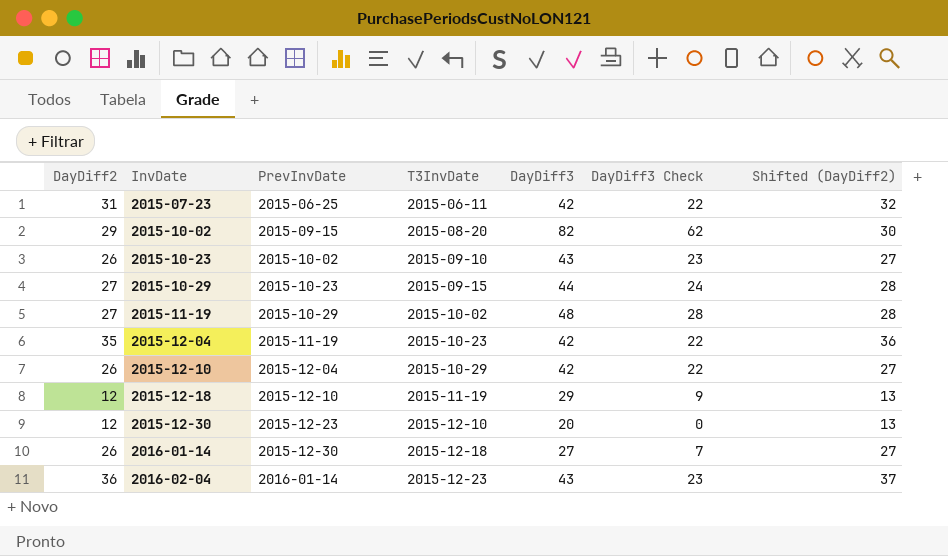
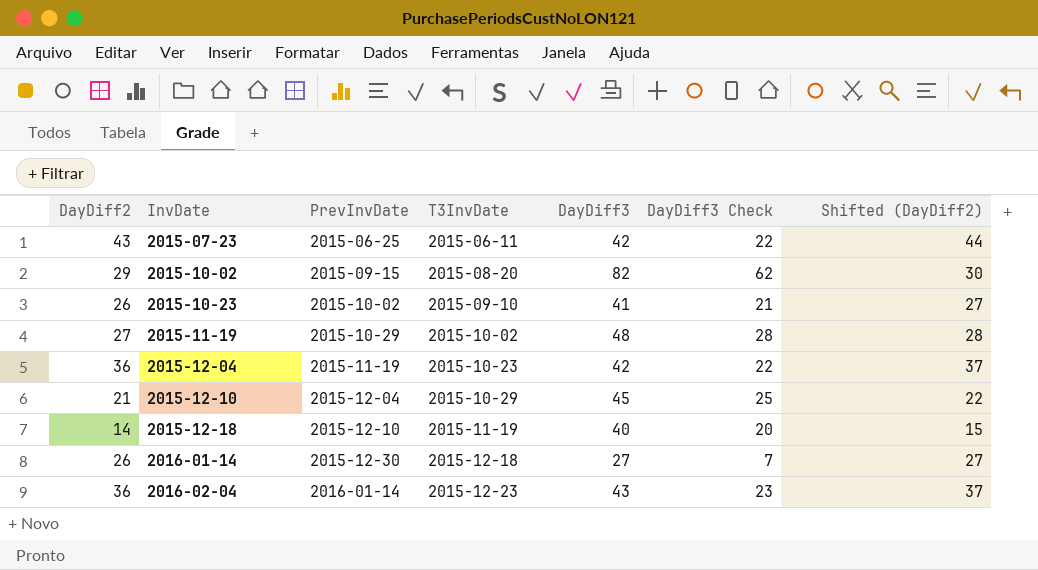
row 2015-10-29: 27 | 2015-10-23 | 2015-09-15 | 44 | 24 | 28 -> none
row 2015-12-30: 12 | 2015-12-23 | 2015-12-10 | 20 | 0 | 13 -> none
2015-07-23 | DayDiff2: 31 -> 43
2015-07-23 | Shifted (DayDiff2): 32 -> 44
2015-10-23 | DayDiff3: 43 -> 41
2015-10-23 | DayDiff3 Check: 23 -> 21
2015-12-04 | DayDiff2: 35 -> 36
2015-12-04 | Shifted (DayDiff2): 36 -> 37
2015-12-10 | DayDiff2: 26 -> 21
2015-12-10 | DayDiff3: 42 -> 45
2015-12-10 | DayDiff3 Check: 22 -> 25
2015-12-10 | Shifted (DayDiff2): 27 -> 22
2015-12-18 | DayDiff2: 12 -> 14
2015-12-18 | DayDiff3: 29 -> 40
2015-12-18 | DayDiff3 Check: 9 -> 20
2015-12-18 | Shifted (DayDiff2): 13 -> 15

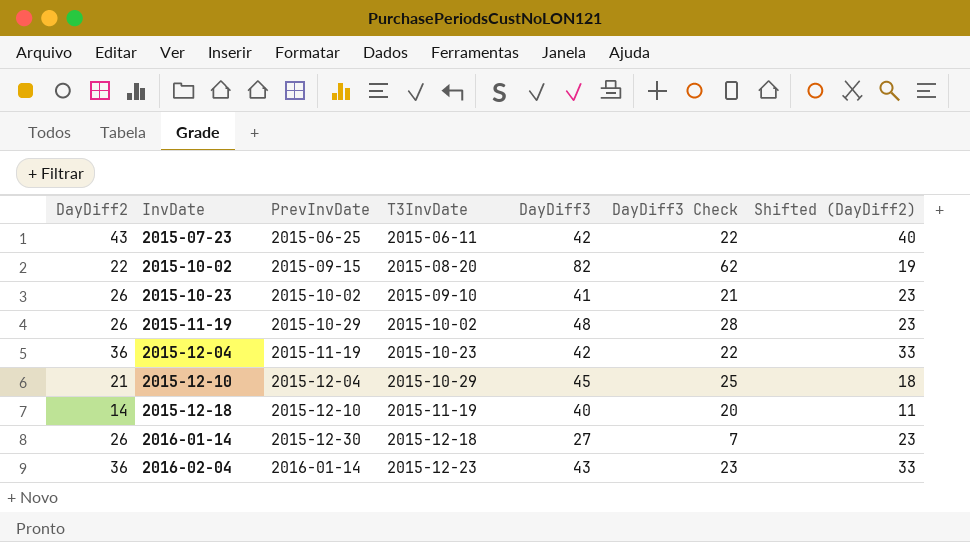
column Shifted (DayDiff2) | formula: [DayDiff2] + 1 -> [DayDiff2] - 3
2015-10-02 | DayDiff2: 29 -> 22
2015-11-19 | DayDiff2: 27 -> 26

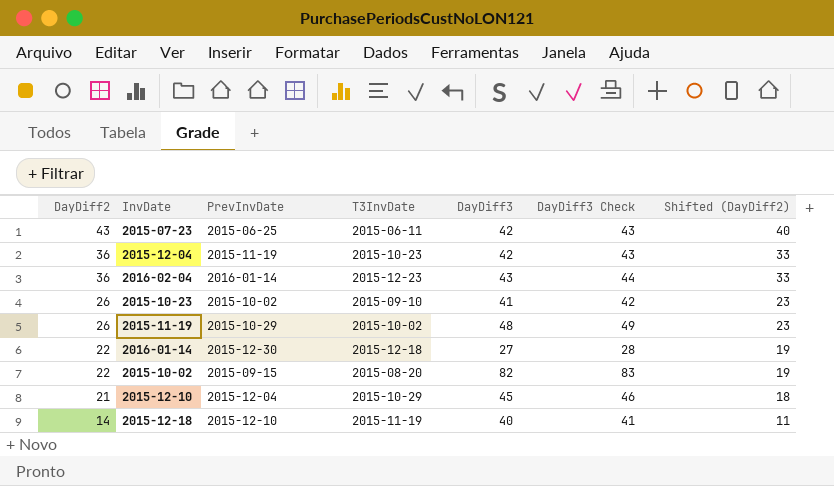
row order: InvDate ascending -> DayDiff2 descending
column DayDiff3 Check | formula: [DayDiff3] - 20 -> [DayDiff3] + 1
2016-01-14 | DayDiff2: 26 -> 22
2016-01-14 | Shifted (DayDiff2): 23 -> 19

